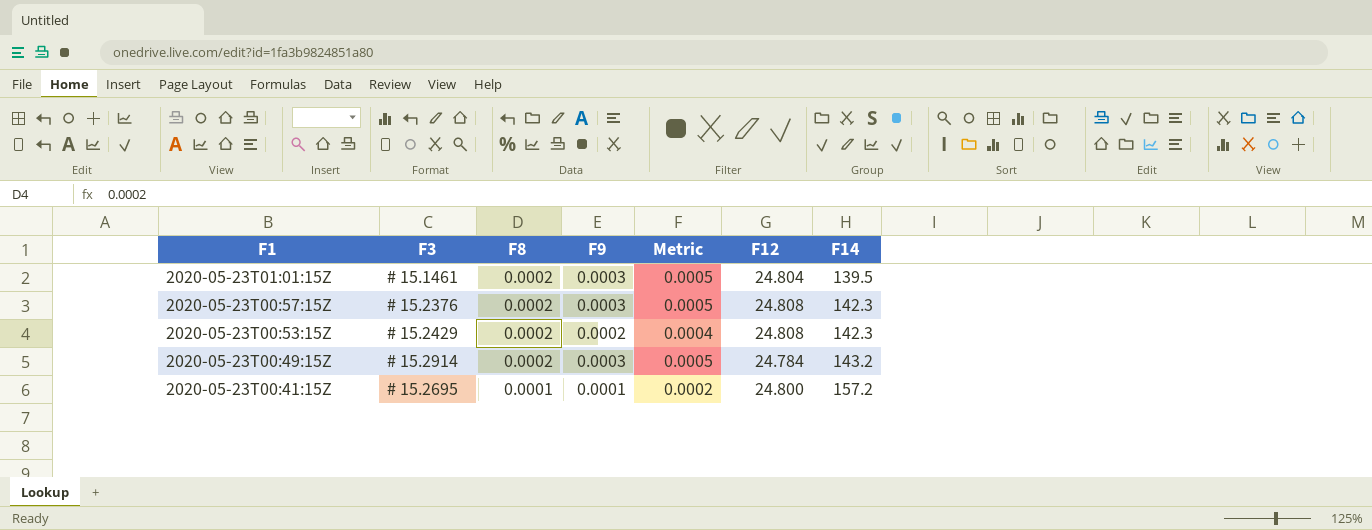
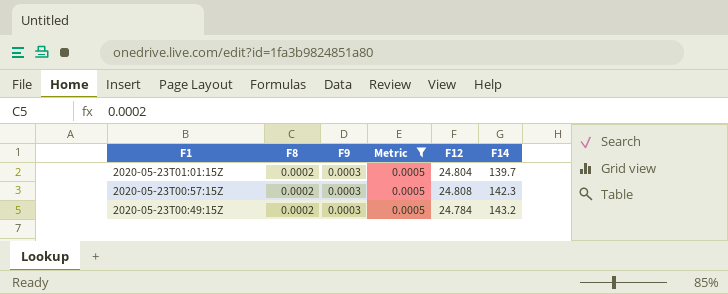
filter: none -> Metric = 0.0005
column F3 | position: 2 -> none
2020-05-23T01:01:15Z | F14: 139.5 -> 139.7

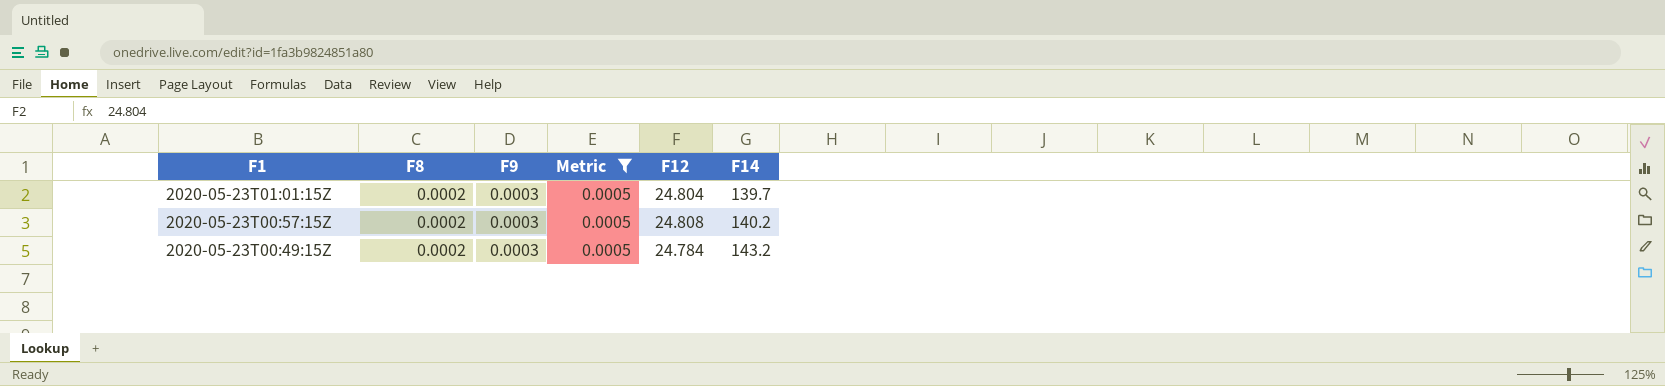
2020-05-23T00:57:15Z | F14: 142.3 -> 140.2

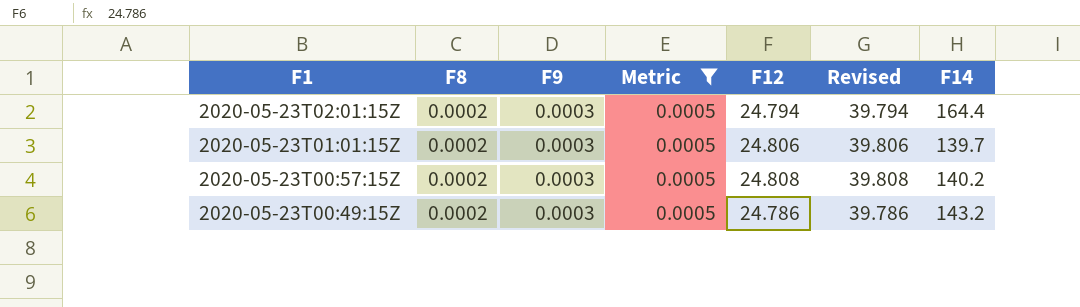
column Revised | formula: none -> [F12] + 15
row 2020-05-23T02:01:15Z: none -> 0.0002 | 0.0003 | 0.0005 | 24.794 | 39.794 | 164.4
2020-05-23T01:01:15Z | F12: 24.804 -> 24.806
2020-05-23T00:49:15Z | F12: 24.784 -> 24.786

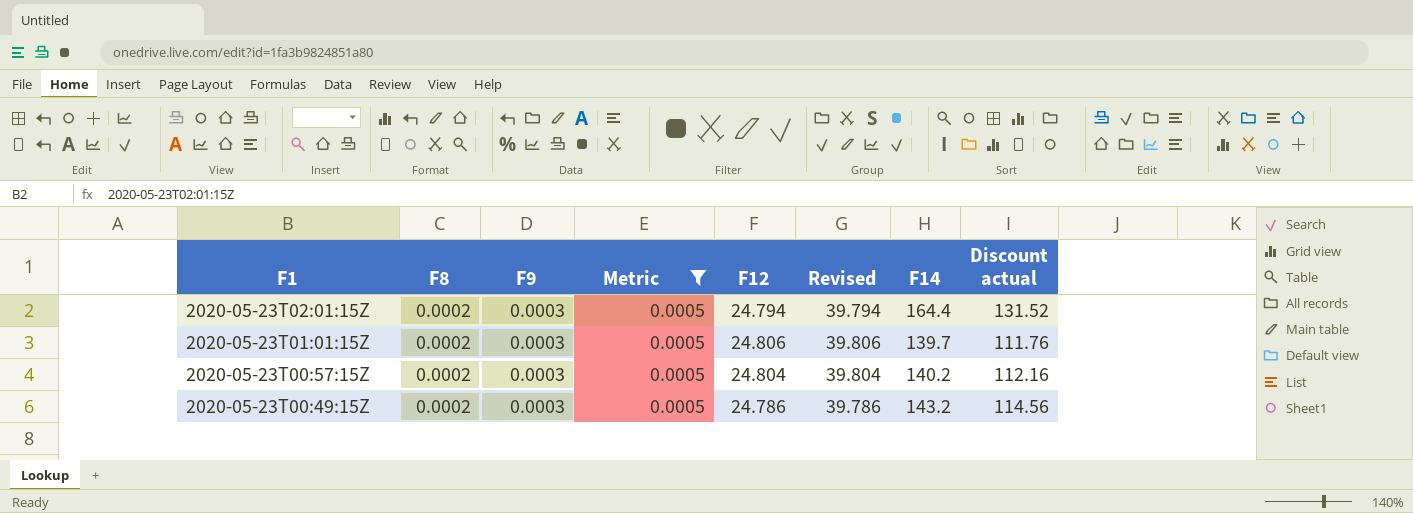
column Discount actual | formula: none -> [F14] * 0.8
2020-05-23T00:57:15Z | F12: 24.808 -> 24.804
2020-05-23T00:57:15Z | Revised: 39.808 -> 39.804

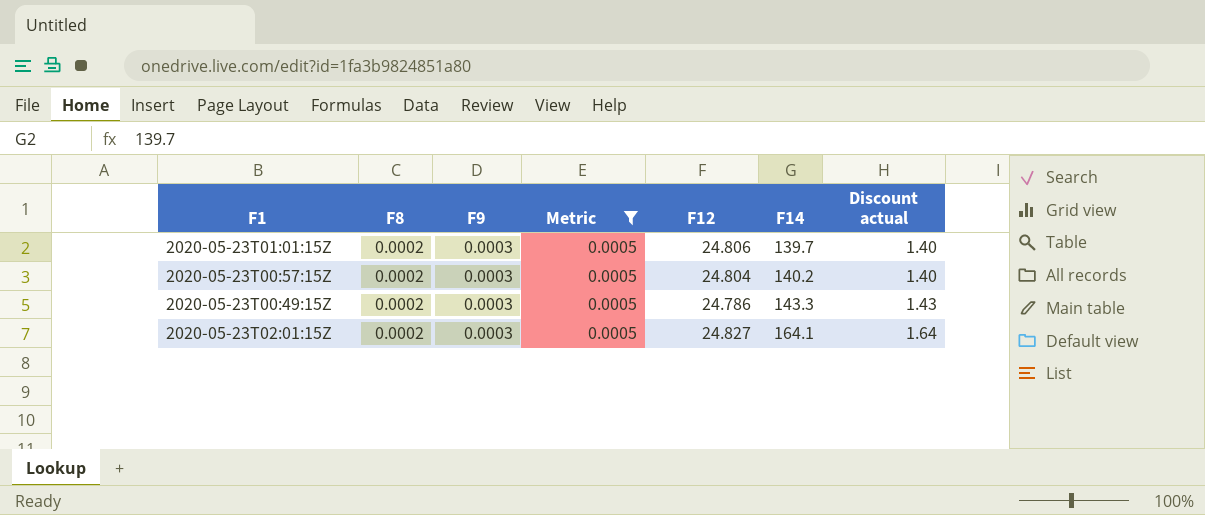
row order: F1 descending -> F14 ascending
column Revised | formula: [F12] + 15 -> none
column Discount actual | formula: [F14] * 0.8 -> [F14] * 0.01
2020-05-23T00:49:15Z | F14: 143.2 -> 143.3
2020-05-23T02:01:15Z | F12: 24.794 -> 24.827
2020-05-23T02:01:15Z | F14: 164.4 -> 164.1

